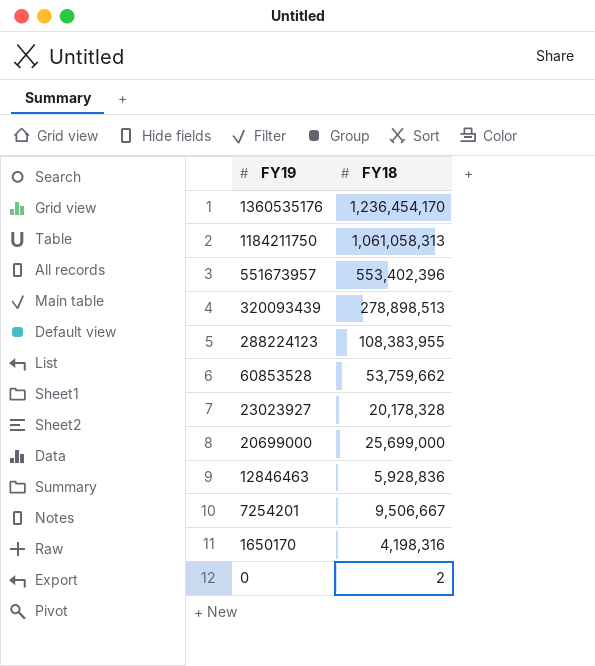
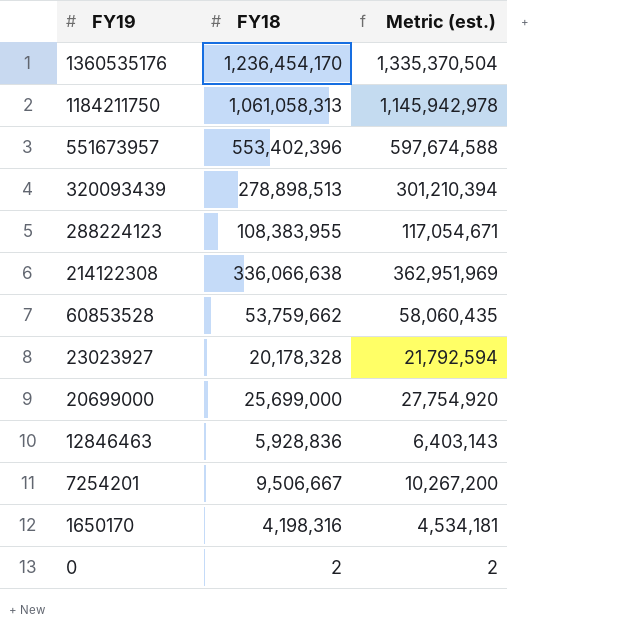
column Metric (est.) | formula: none -> [FY18] * 1.08
row 214122308: none -> 336,066,638 | 362,951,969

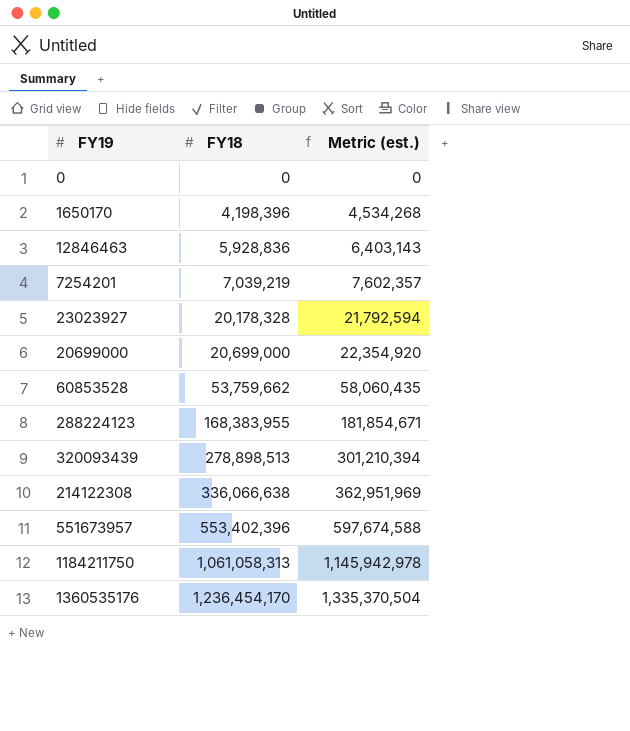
row order: FY19 descending -> FY18 ascending
0 | FY18: 2 -> 0
0 | Metric (est.): 2 -> 0
1650170 | FY18: 4,198,316 -> 4,198,396
1650170 | Metric (est.): 4,534,181 -> 4,534,268
7254201 | FY18: 9,506,667 -> 7,039,219
7254201 | Metric (est.): 10,267,200 -> 7,602,357
20699000 | FY18: 25,699,000 -> 20,699,000
20699000 | Metric (est.): 27,754,920 -> 22,354,920
288224123 | FY18: 108,383,955 -> 168,383,955
288224123 | Metric (est.): 117,054,671 -> 181,854,671

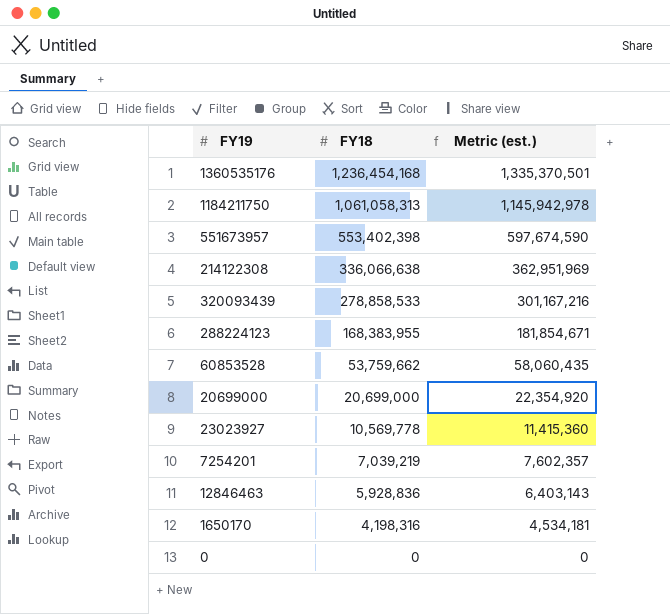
row order: FY18 ascending -> FY18 descending
1360535176 | FY18: 1,236,454,170 -> 1,236,454,168
1360535176 | Metric (est.): 1,335,370,504 -> 1,335,370,501
551673957 | FY18: 553,402,396 -> 553,402,398
551673957 | Metric (est.): 597,674,588 -> 597,674,590
320093439 | FY18: 278,898,513 -> 278,858,533
320093439 | Metric (est.): 301,210,394 -> 301,167,216
23023927 | FY18: 20,178,328 -> 10,569,778
23023927 | Metric (est.): 21,792,594 -> 11,415,360
1650170 | FY18: 4,198,396 -> 4,198,316
1650170 | Metric (est.): 4,534,268 -> 4,534,181

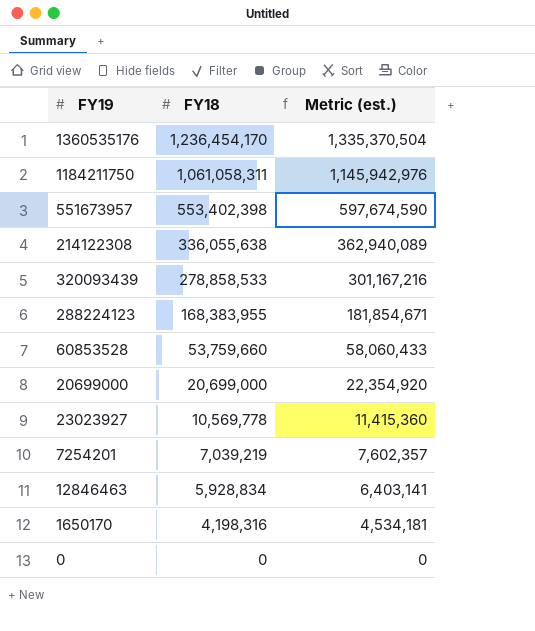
1360535176 | FY18: 1,236,454,168 -> 1,236,454,170
1360535176 | Metric (est.): 1,335,370,501 -> 1,335,370,504
1184211750 | FY18: 1,061,058,313 -> 1,061,058,311
1184211750 | Metric (est.): 1,145,942,978 -> 1,145,942,976
214122308 | FY18: 336,066,638 -> 336,055,638
214122308 | Metric (est.): 362,951,969 -> 362,940,089
60853528 | FY18: 53,759,662 -> 53,759,660
60853528 | Metric (est.): 58,060,435 -> 58,060,433
12846463 | FY18: 5,928,836 -> 5,928,834
12846463 | Metric (est.): 6,403,143 -> 6,403,141

